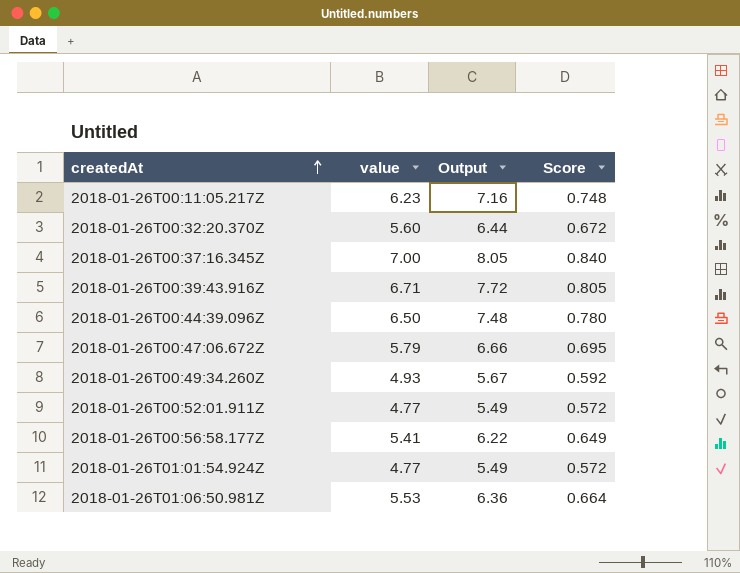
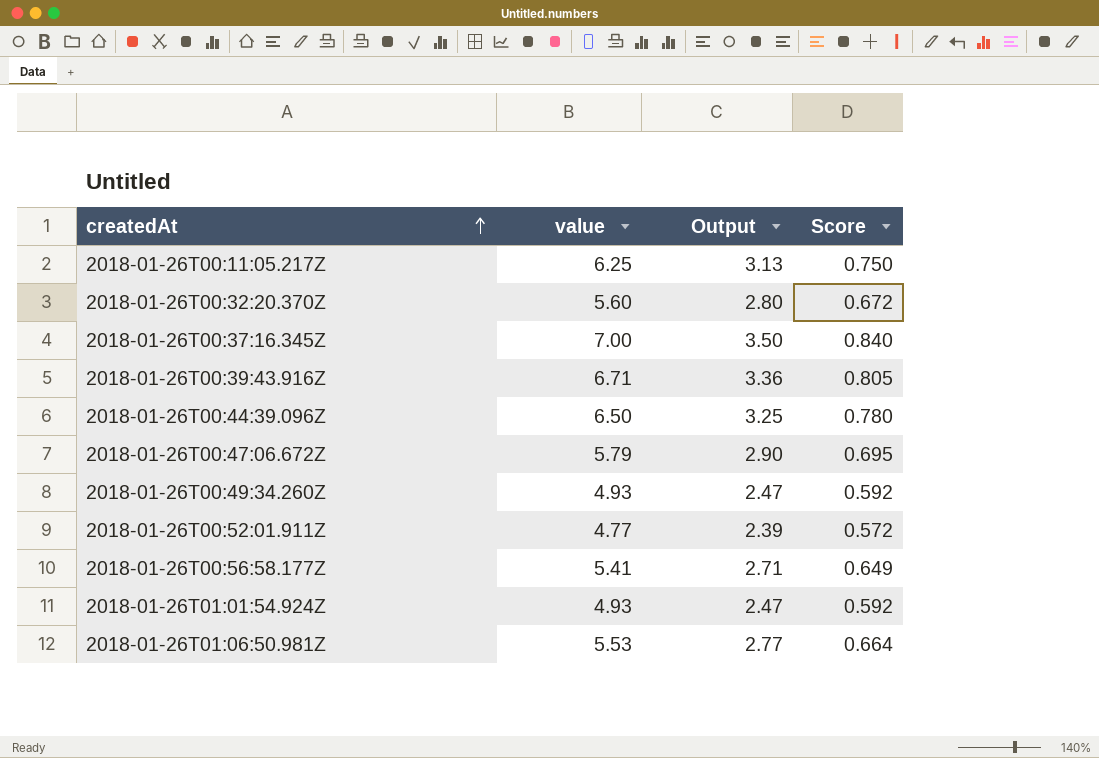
column Output | formula: [value] * 1.15 -> [value] * 0.5
2018-01-26T00:11:05.217Z | value: 6.23 -> 6.25
2018-01-26T00:11:05.217Z | Score: 0.748 -> 0.750
2018-01-26T01:01:54.924Z | value: 4.77 -> 4.93
2018-01-26T01:01:54.924Z | Score: 0.572 -> 0.592

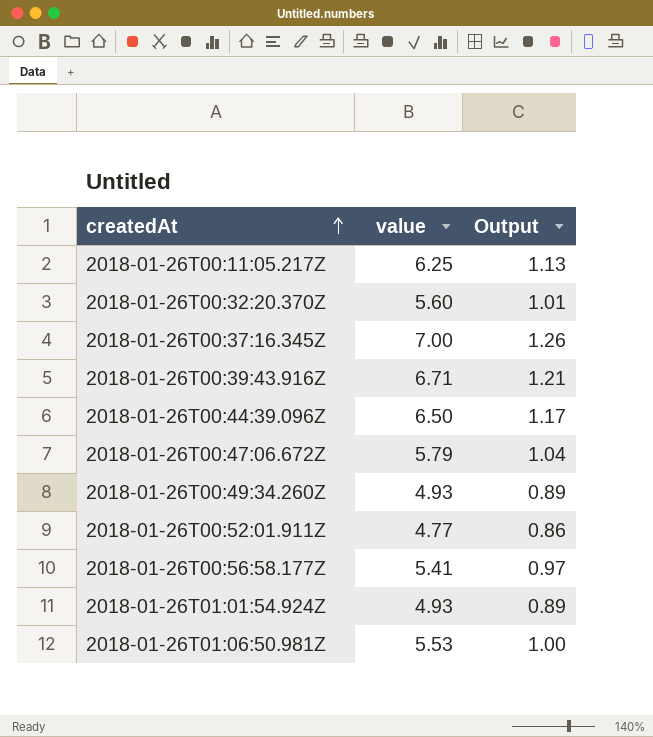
column Score | formula: [value] * 0.12 -> none
column Output | formula: [value] * 0.5 -> [value] * 0.18

